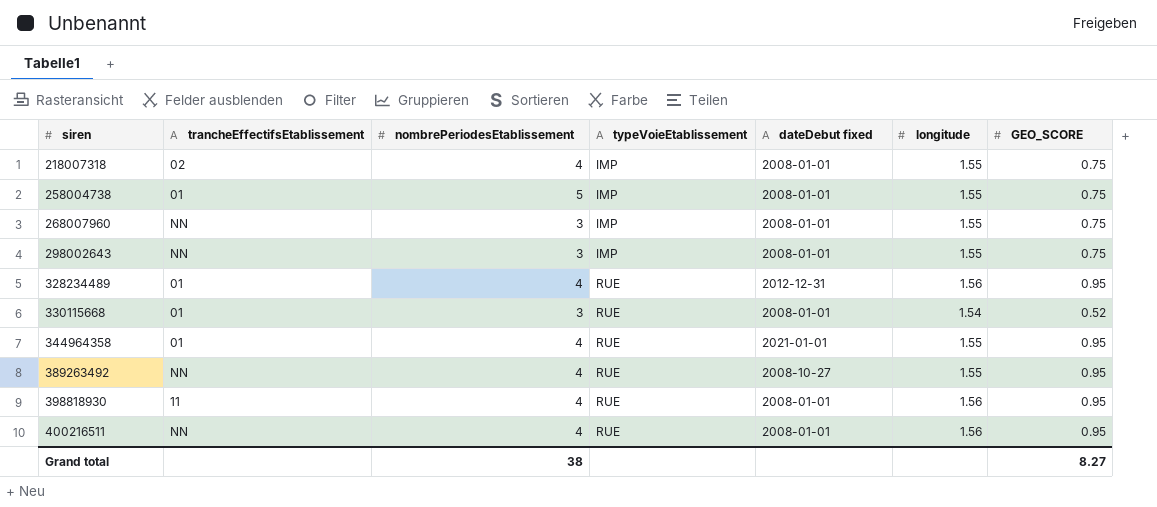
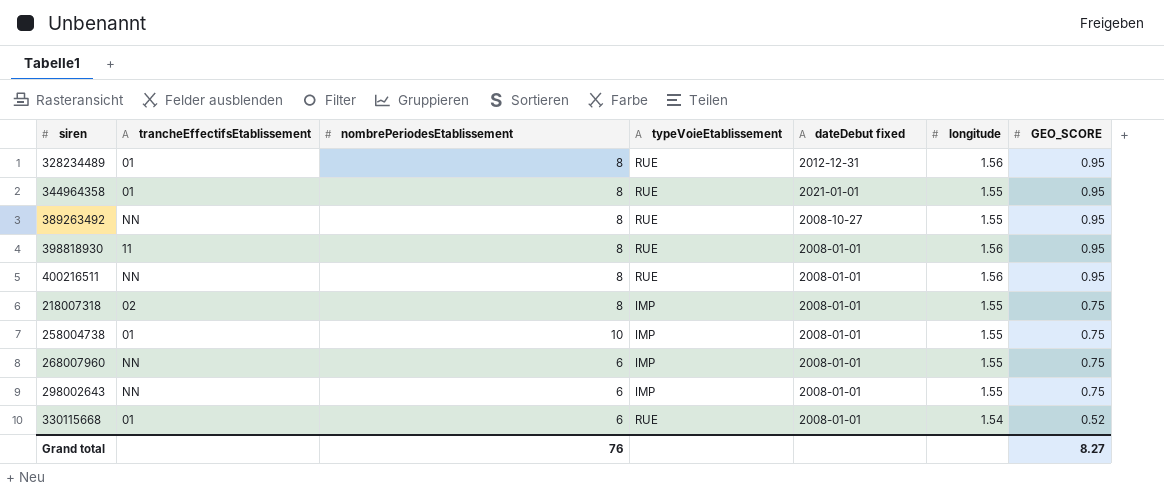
row order: siren ascending -> GEO_SCORE descending
328234489 | nombrePeriodesEtablissement: 4 -> 8
344964358 | nombrePeriodesEtablissement: 4 -> 8
389263492 | nombrePeriodesEtablissement: 4 -> 8
398818930 | nombrePeriodesEtablissement: 4 -> 8
400216511 | nombrePeriodesEtablissement: 4 -> 8
218007318 | nombrePeriodesEtablissement: 4 -> 8
258004738 | nombrePeriodesEtablissement: 5 -> 10
268007960 | nombrePeriodesEtablissement: 3 -> 6
298002643 | nombrePeriodesEtablissement: 3 -> 6
330115668 | nombrePeriodesEtablissement: 3 -> 6
Grand total | nombrePeriodesEtablissement: 38 -> 76

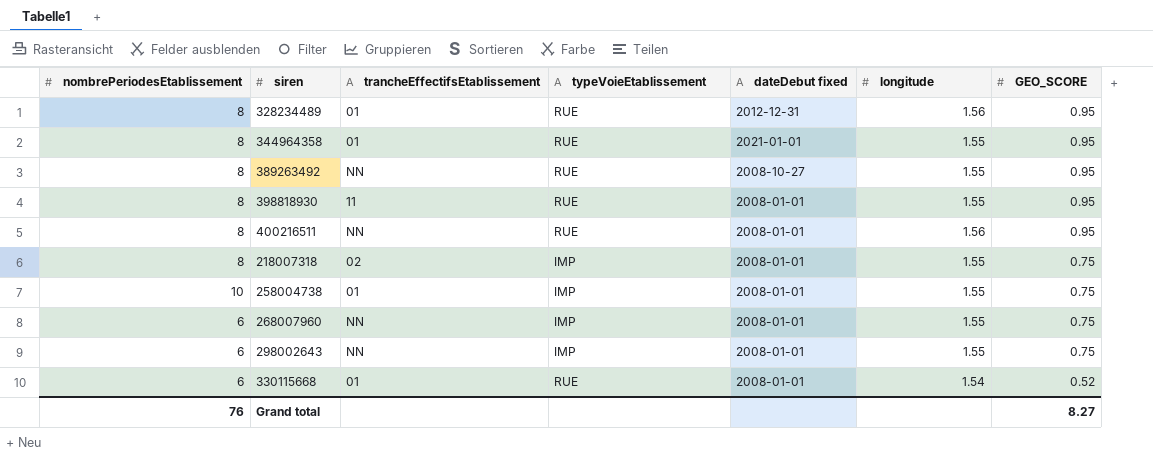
column nombrePeriodesEtablissement | position: 3 -> 1
398818930 | longitude: 1.56 -> 1.55

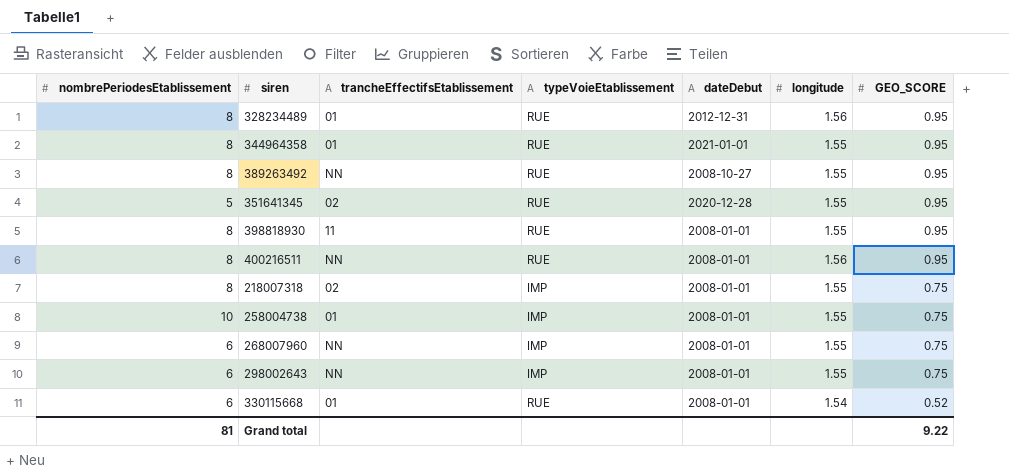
column name: dateDebut fixed -> dateDebut
row 351641345: none -> 5 | 02 | RUE | 2020-12-28 | 1.55 | 0.95
Grand total | nombrePeriodesEtablissement: 76 -> 81
Grand total | GEO_SCORE: 8.27 -> 9.22

